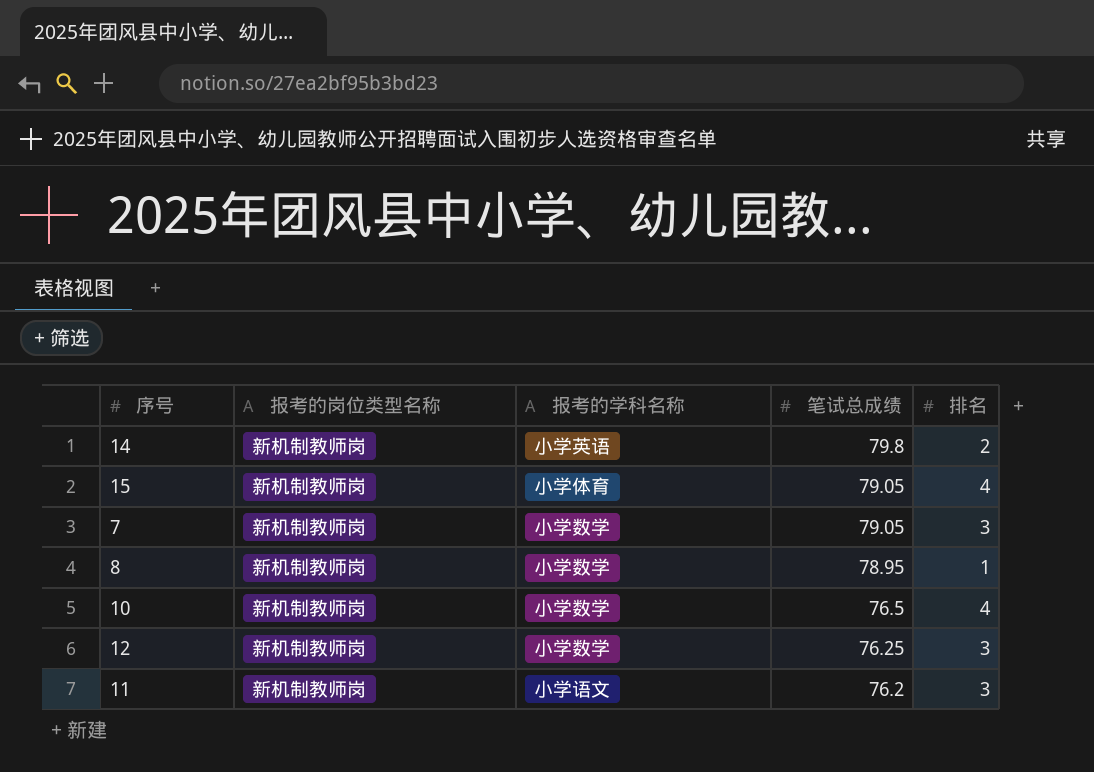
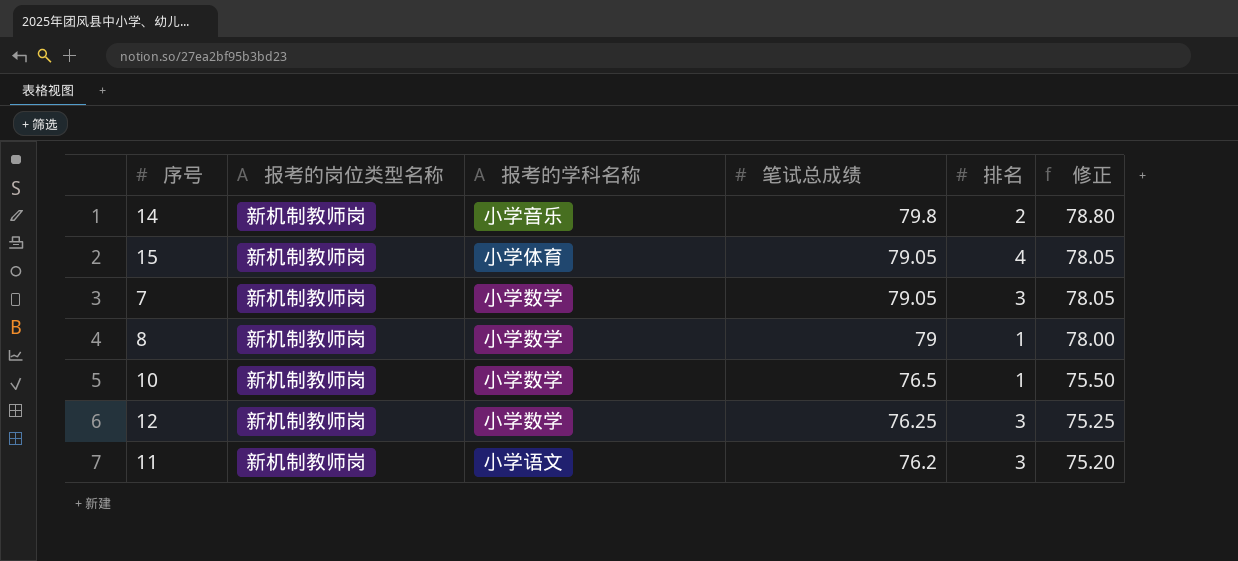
column 修正 | formula: none -> [笔试总成绩] - 1
14 | 报考的学科名称: 小学英语 -> 小学音乐
8 | 笔试总成绩: 78.95 -> 79
10 | 排名: 4 -> 1

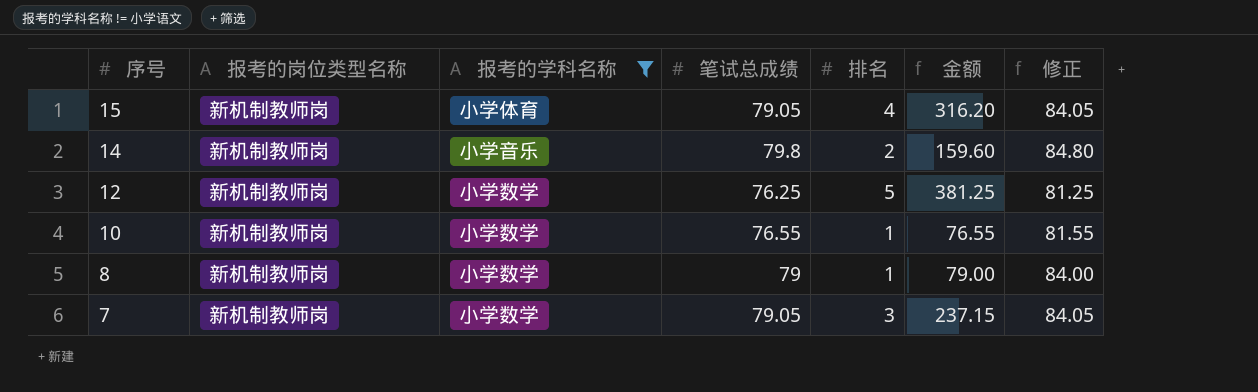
filter: none -> 报考的学科名称 != 小学语文
row order: 笔试总成绩 descending -> 序号 descending
column 金额 | formula: none -> [笔试总成绩] * [排名]
column 修正 | formula: [笔试总成绩] - 1 -> [笔试总成绩] + 5
12 | 排名: 3 -> 5
10 | 笔试总成绩: 76.5 -> 76.55

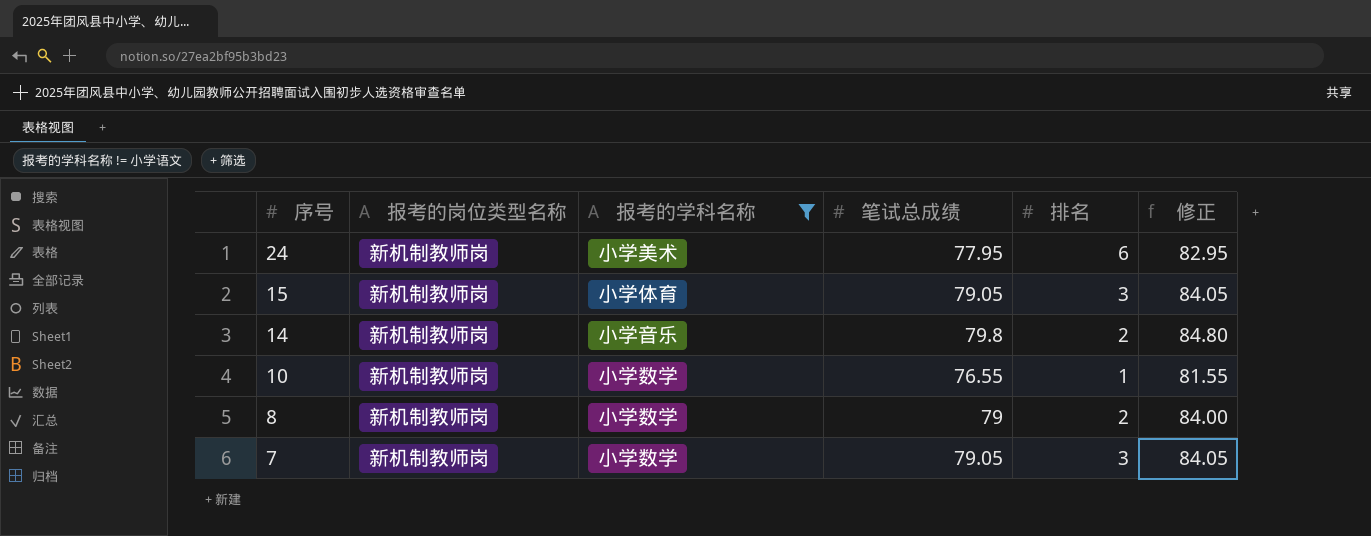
column 金额 | formula: [笔试总成绩] * [排名] -> none
row 12: 新机制教师岗 | 小学数学 | 76.25 | 5 | 381.25 | 81.25 -> none
row 24: none -> 新机制教师岗 | 小学美术 | 77.95 | 6 | 82.95
15 | 排名: 4 -> 3
8 | 排名: 1 -> 2

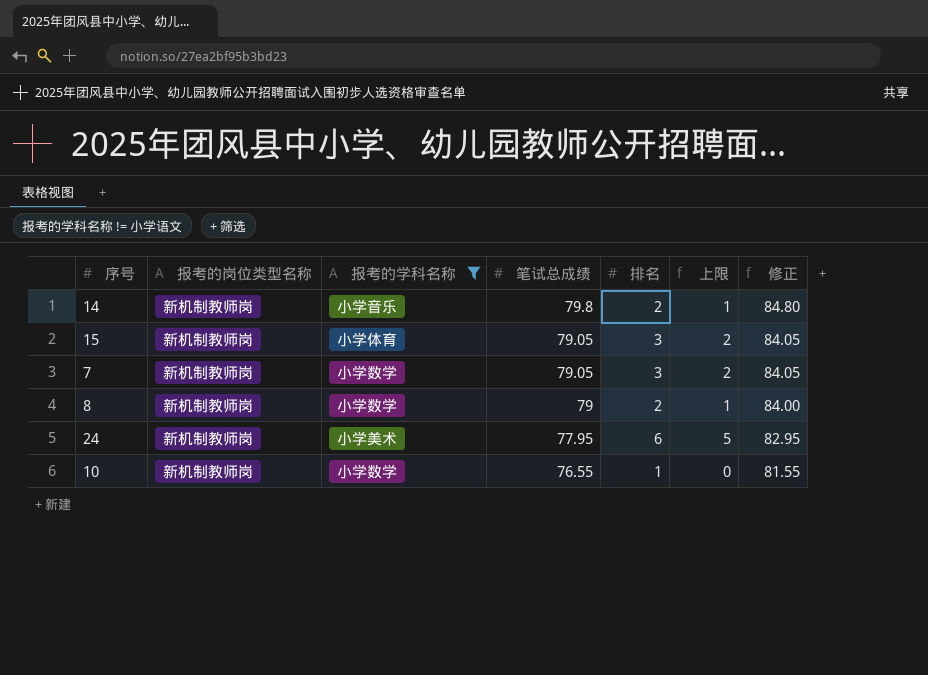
row order: 序号 descending -> 笔试总成绩 descending
column 上限 | formula: none -> [排名] - 1

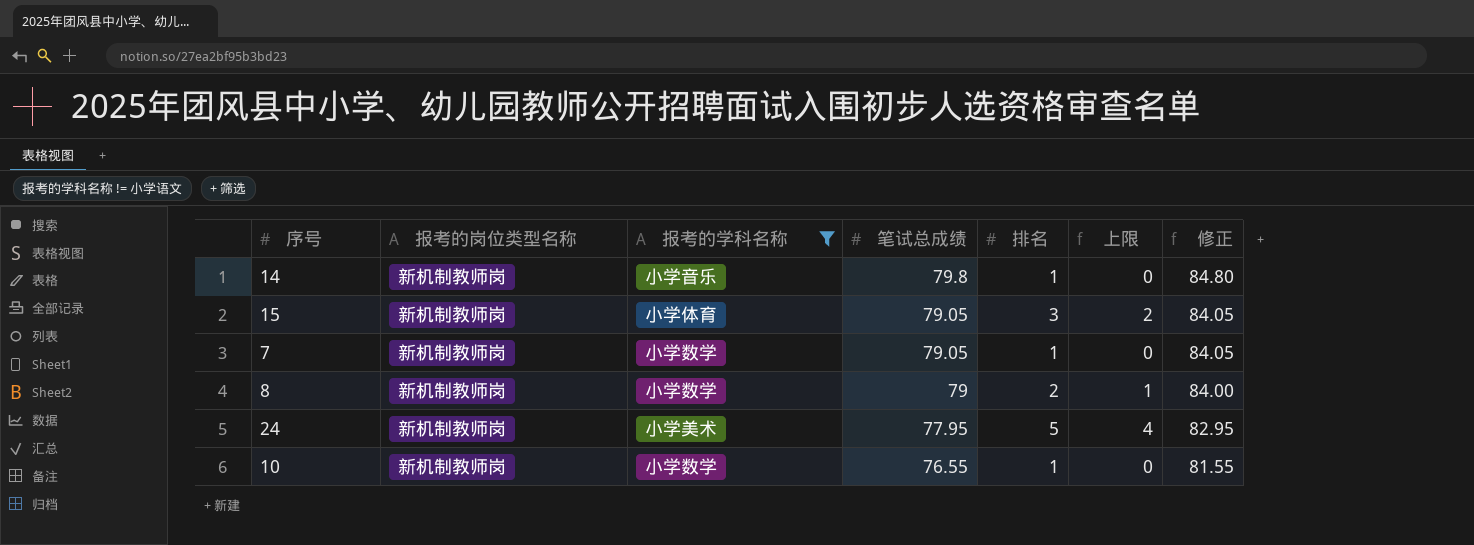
14 | 排名: 2 -> 1
14 | 上限: 1 -> 0
7 | 排名: 3 -> 1
7 | 上限: 2 -> 0
24 | 排名: 6 -> 5
24 | 上限: 5 -> 4

